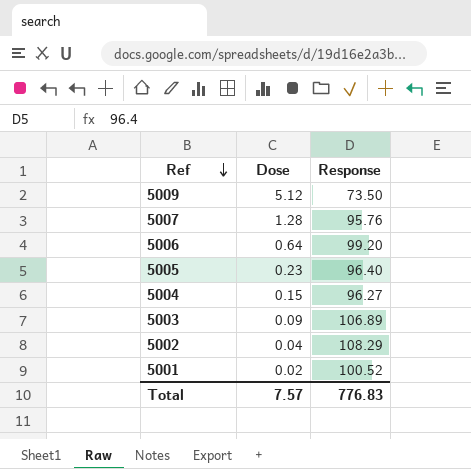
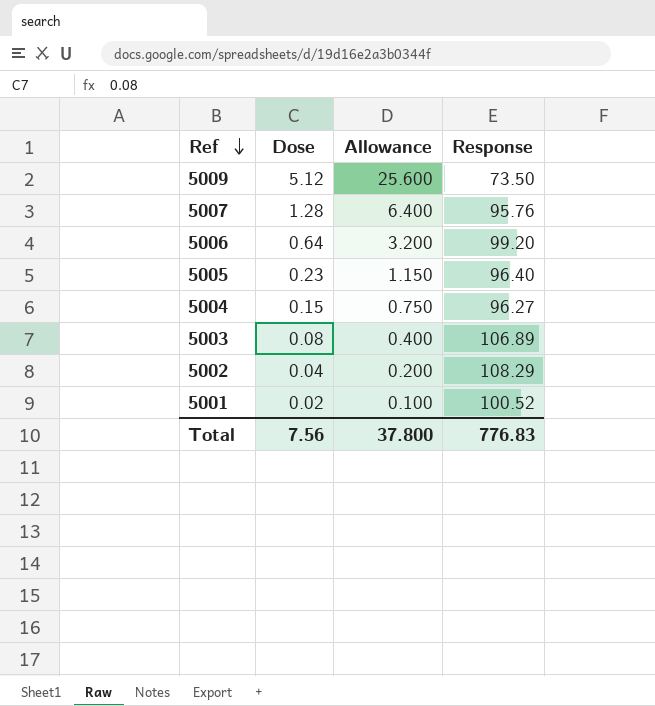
column Allowance | formula: none -> [Dose] * 5
5003 | Dose: 0.09 -> 0.08
Total | Dose: 7.57 -> 7.56

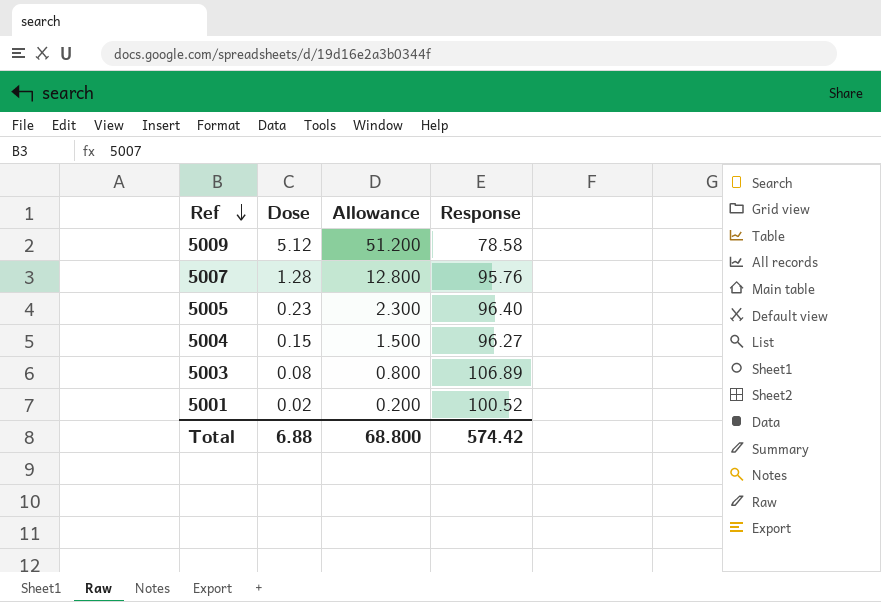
column Allowance | formula: [Dose] * 5 -> [Dose] * 10
row 5006: 0.64 | 3.200 | 99.20 -> none
row 5002: 0.04 | 0.200 | 108.29 -> none
5009 | Response: 73.50 -> 78.58
Total | Dose: 7.56 -> 6.88
Total | Allowance: 37.800 -> 68.800
Total | Response: 776.83 -> 574.42

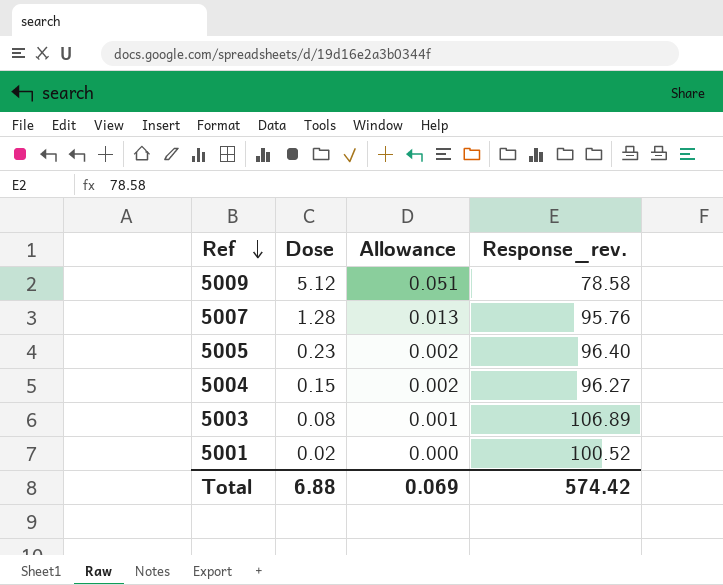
column Allowance | formula: [Dose] * 10 -> [Dose] * 0.01
column name: Response -> Response_rev.
Total | Allowance: 68.800 -> 0.069

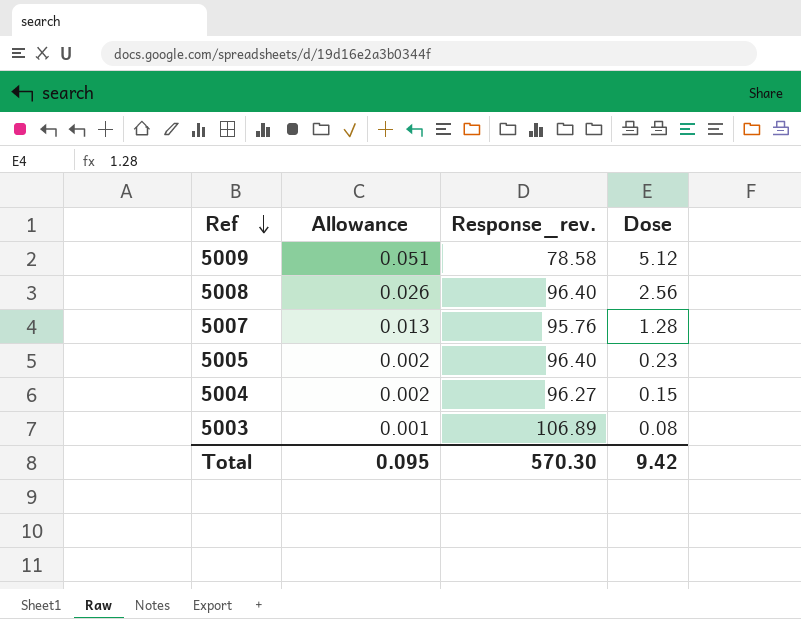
column Dose | position: 2 -> 4
row 5001: 0.02 | 0.000 | 100.52 -> none
row 5008: none -> 0.026 | 96.40 | 2.56
Total | Allowance: 0.069 -> 0.095
Total | Response_rev.: 574.42 -> 570.30
Total | Dose: 6.88 -> 9.42

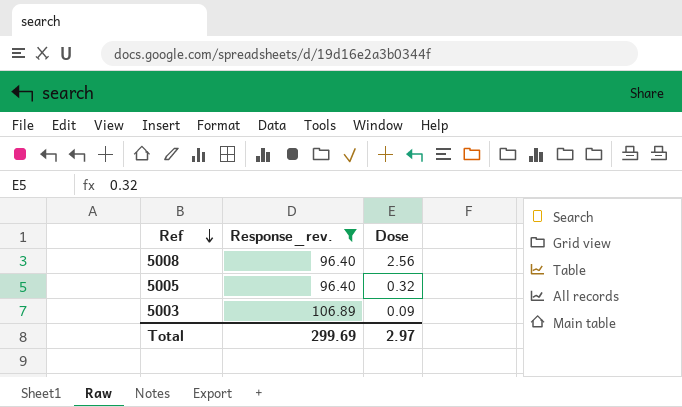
filter: none -> Response_rev. >= 96.40
column Allowance | formula: [Dose] * 0.01 -> none
5005 | Dose: 0.23 -> 0.32
5003 | Dose: 0.08 -> 0.09
Total | Response_rev.: 570.30 -> 299.69
Total | Dose: 9.42 -> 2.97

